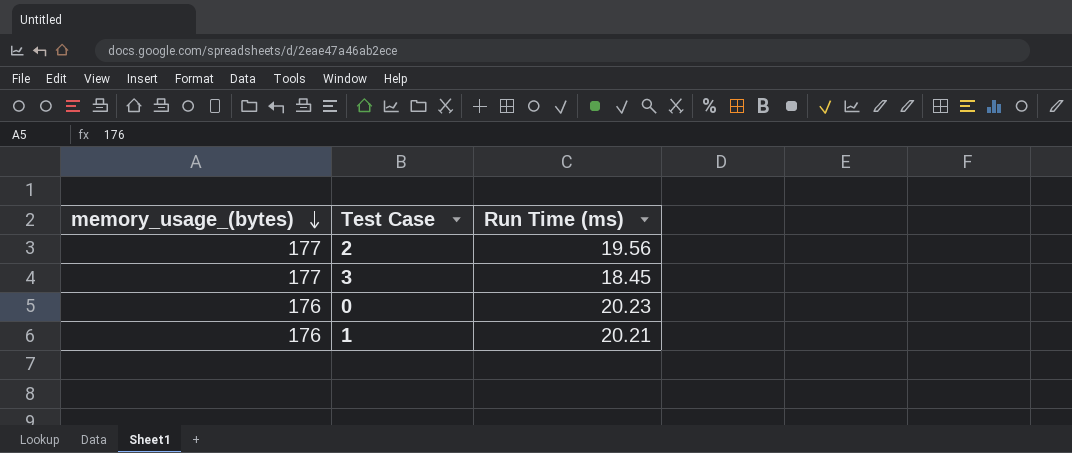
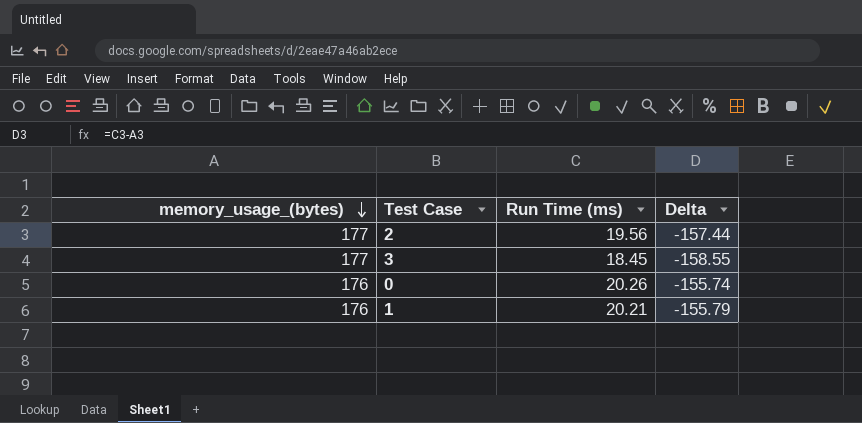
column Delta | formula: none -> [Run Time (ms)] - [memory_usage_(bytes)]
0 | Run Time (ms): 20.23 -> 20.26

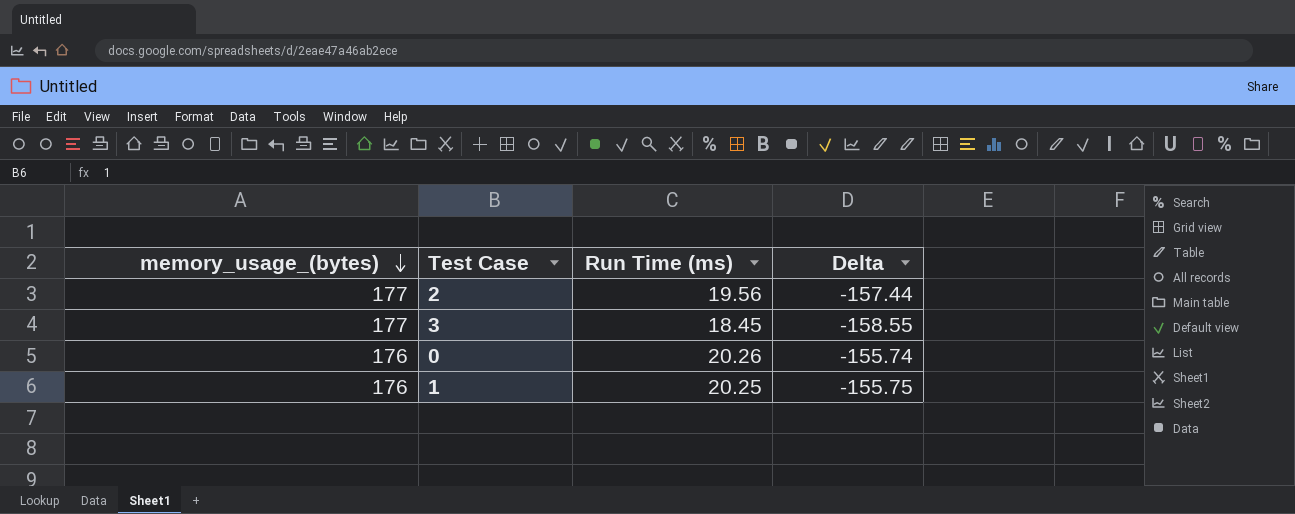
1 | Run Time (ms): 20.21 -> 20.25
1 | Delta: -155.79 -> -155.75

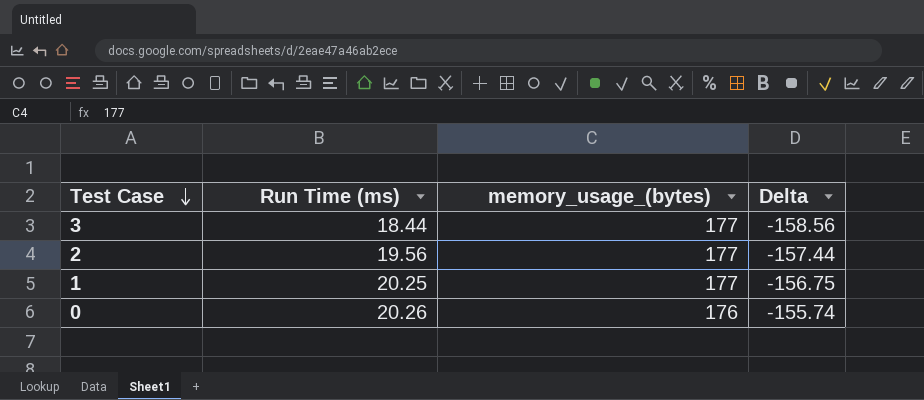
row order: memory_usage_(bytes) descending -> Test Case descending
column memory_usage_(bytes) | position: 1 -> 3
3 | Run Time (ms): 18.45 -> 18.44
3 | Delta: -158.55 -> -158.56
1 | memory_usage_(bytes): 176 -> 177
1 | Delta: -155.75 -> -156.75

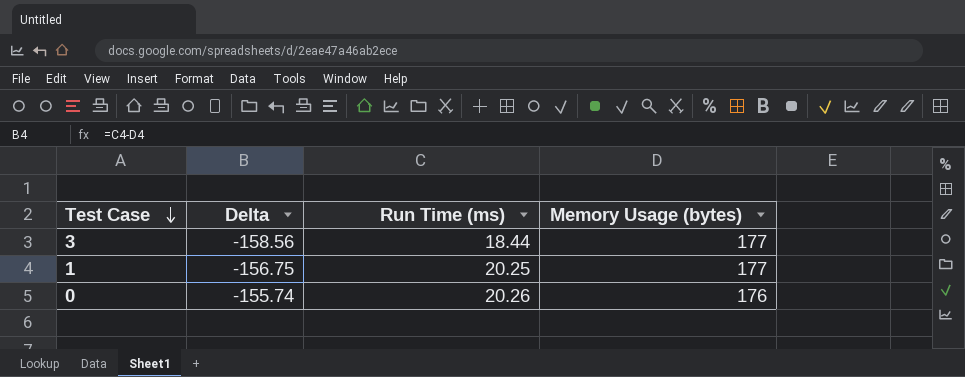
column Delta | position: 4 -> 2
column name: memory_usage_(bytes) -> Memory Usage (bytes)
row 2: 19.56 | 177 | -157.44 -> none

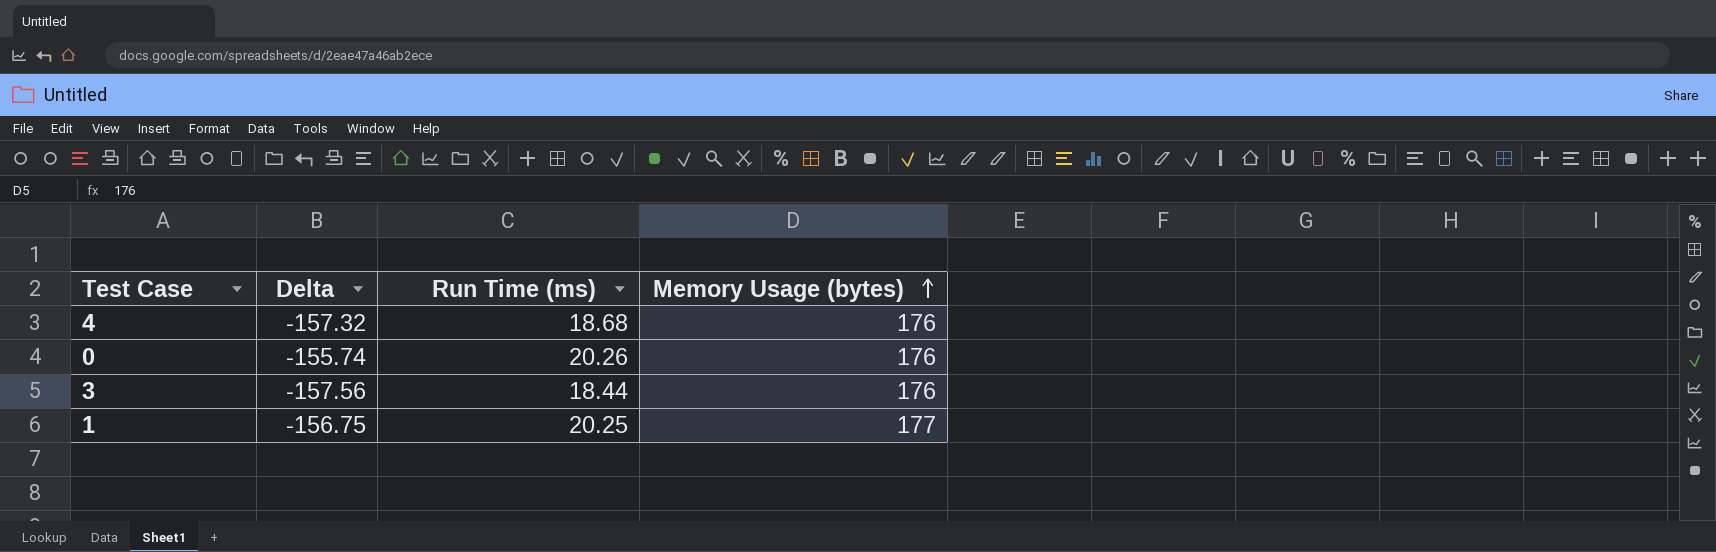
row order: Test Case descending -> Memory Usage (bytes) ascending
row 4: none -> -157.32 | 18.68 | 176
3 | Delta: -158.56 -> -157.56
3 | Memory Usage (bytes): 177 -> 176

